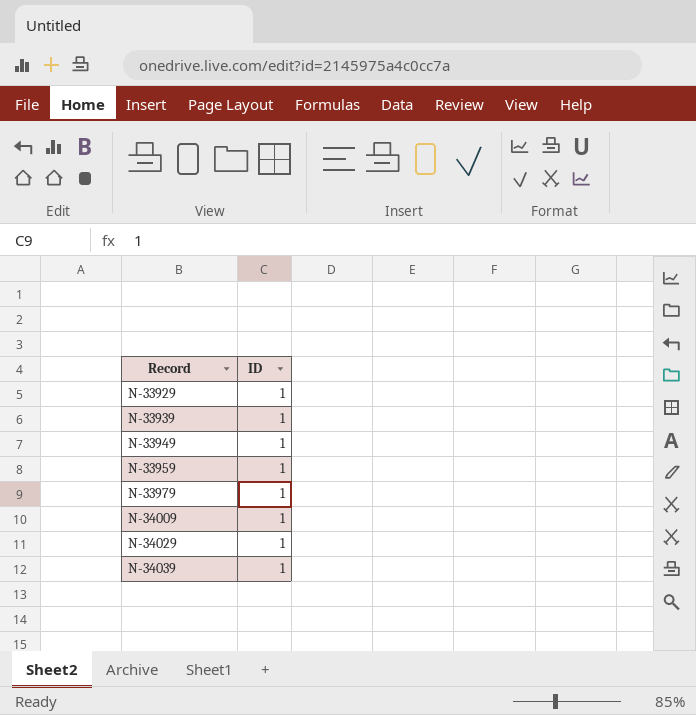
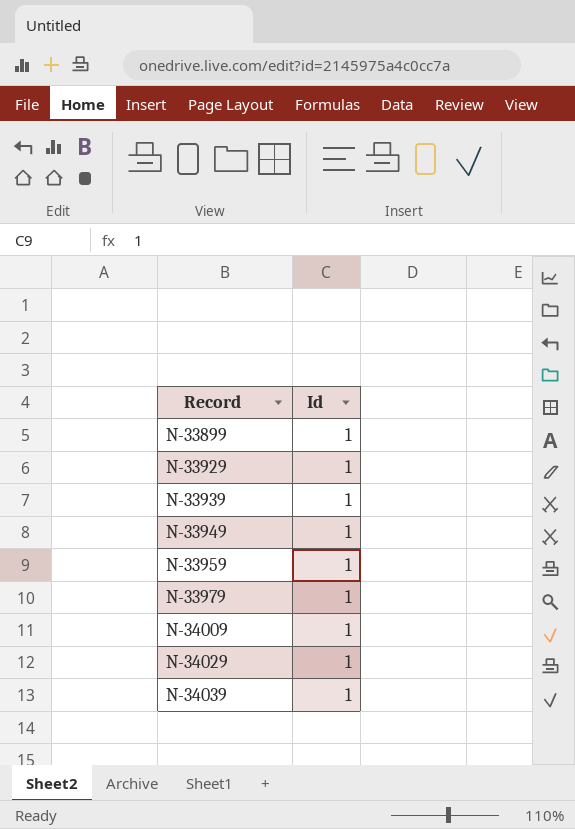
column name: ID -> Id
row N-33899: none -> 1

